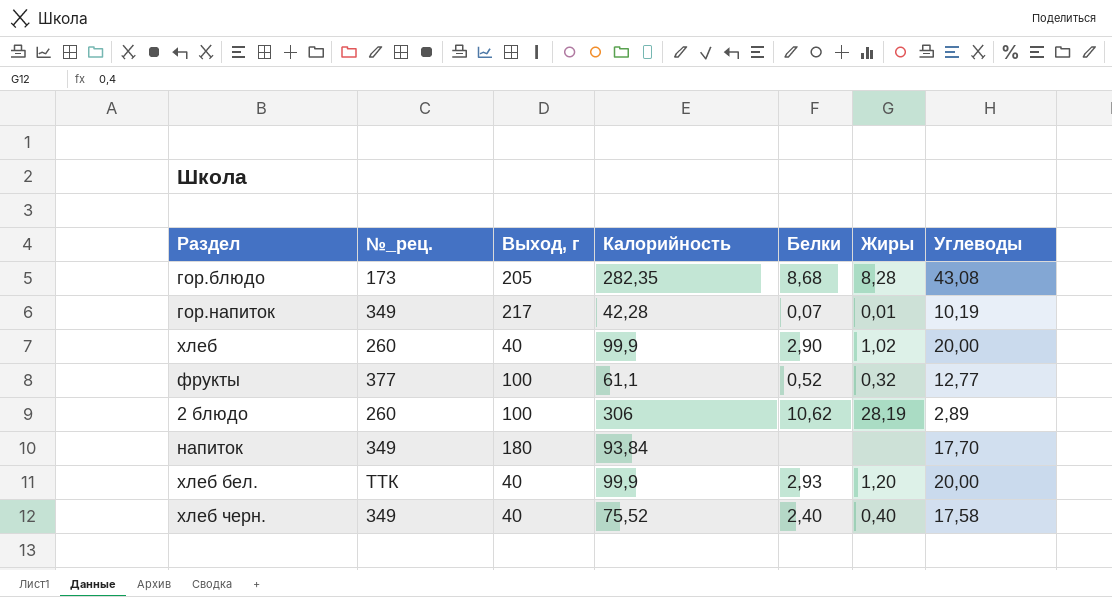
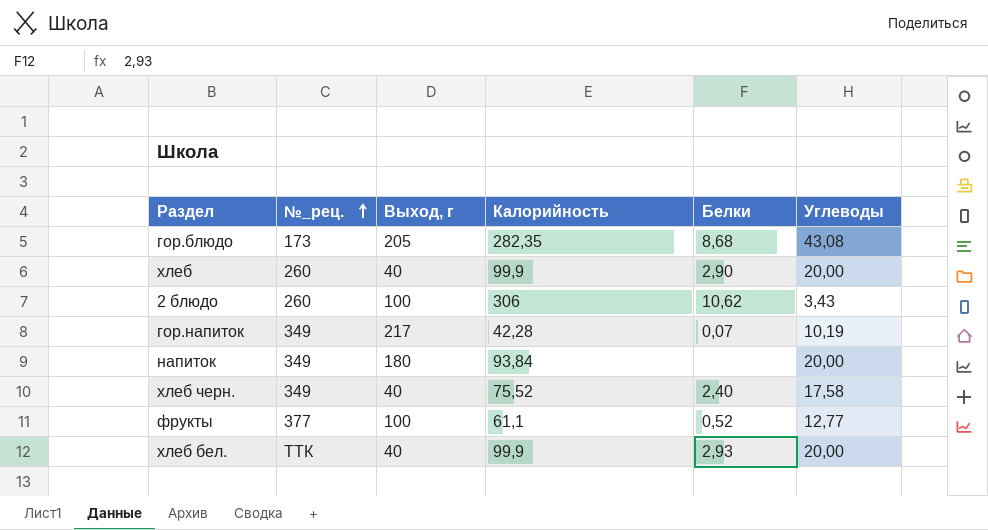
row order: none -> №_рец. ascending
column Жиры | position: 6 -> none
2 блюдо | Углеводы: 2,89 -> 3,43
напиток | Углеводы: 17,70 -> 20,00

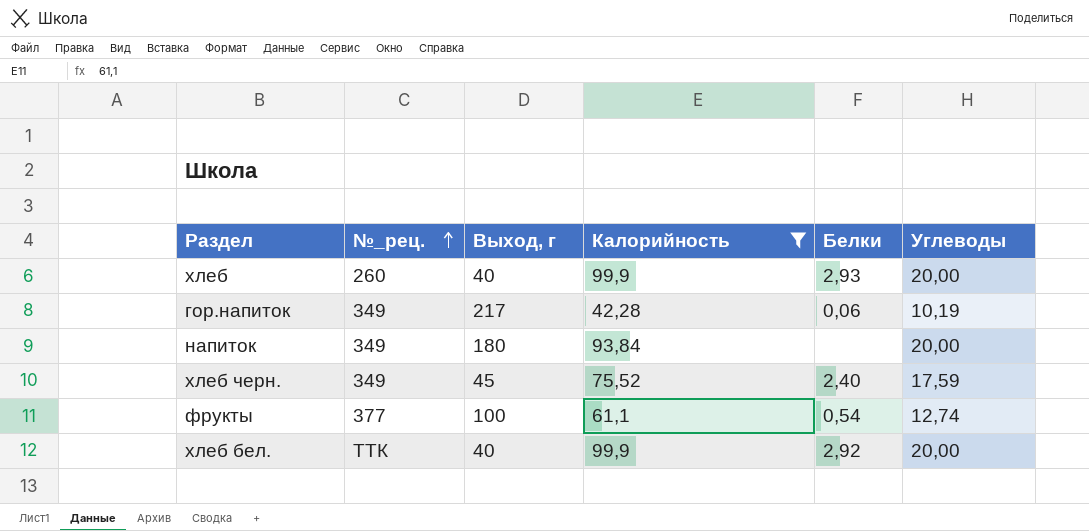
filter: none -> Калорийность <= 99,9
хлеб | Белки: 2,90 -> 2,93
гор.напиток | Белки: 0,07 -> 0,06
хлеб черн. | Выход, г: 40 -> 45
хлеб черн. | Углеводы: 17,58 -> 17,59
фрукты | Белки: 0,52 -> 0,54
фрукты | Углеводы: 12,77 -> 12,74
хлеб бел. | Белки: 2,93 -> 2,92

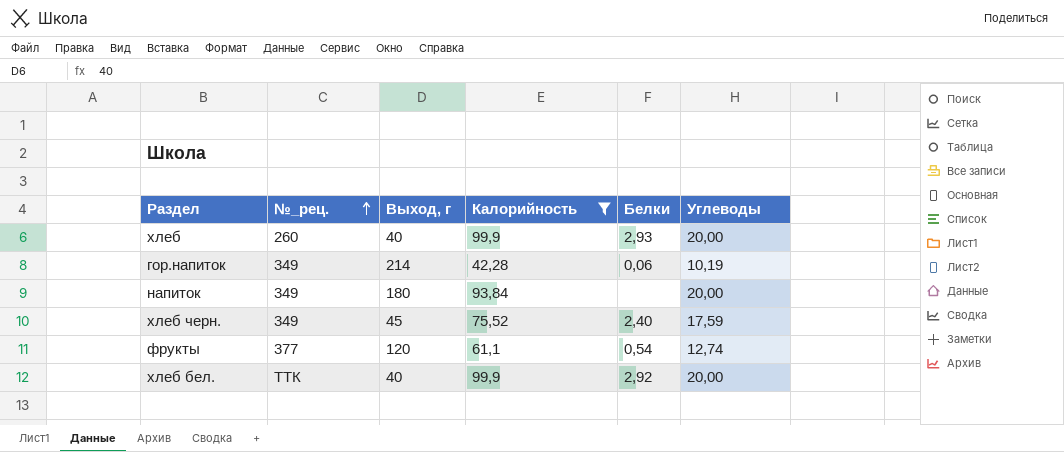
гор.напиток | Выход, г: 217 -> 214
фрукты | Выход, г: 100 -> 120

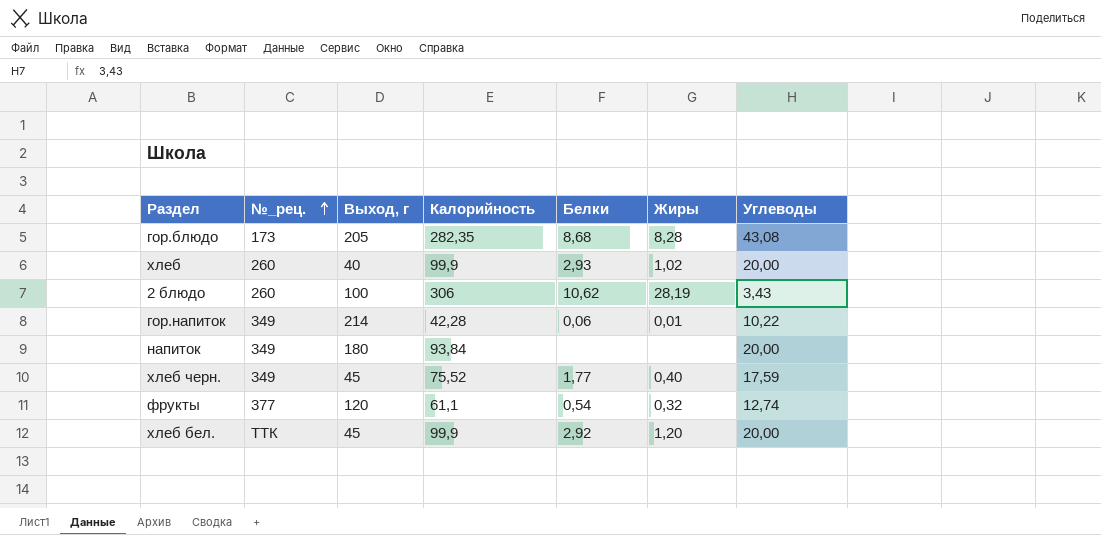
filter: Калорийность <= 99,9 -> none
column Жиры | position: none -> 6
гор.напиток | Углеводы: 10,19 -> 10,22
хлеб черн. | Белки: 2,40 -> 1,77
хлеб бел. | Выход, г: 40 -> 45

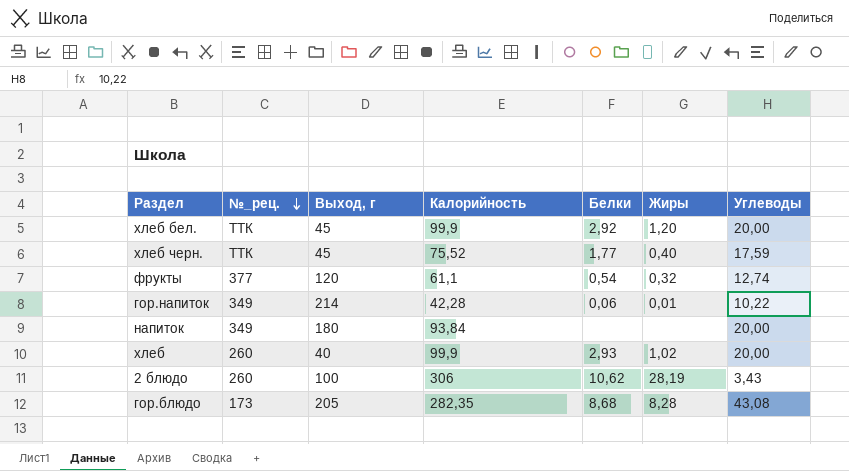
row order: №_рец. ascending -> №_рец. descending
хлеб черн. | №_рец.: 349 -> ТТК

